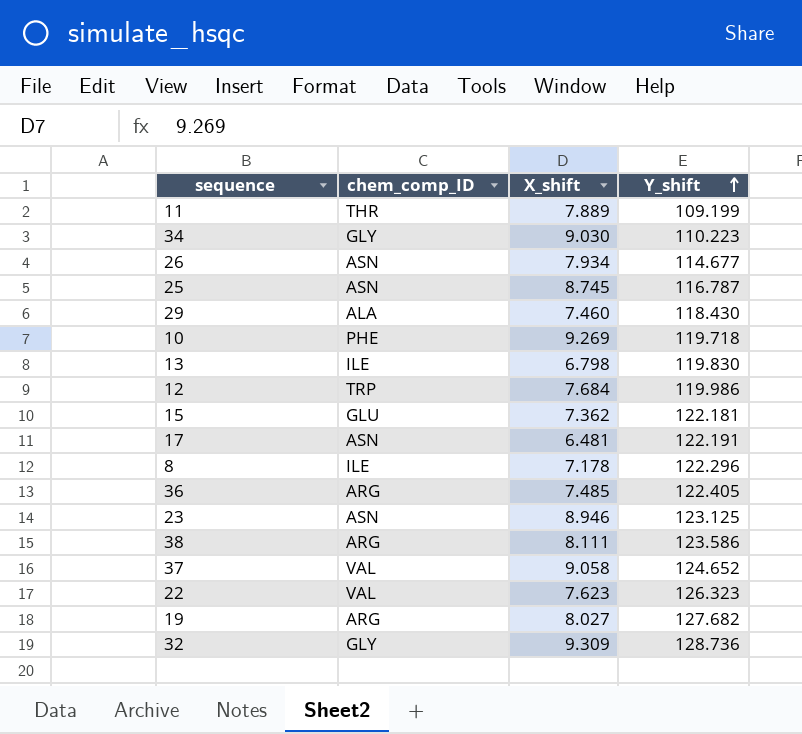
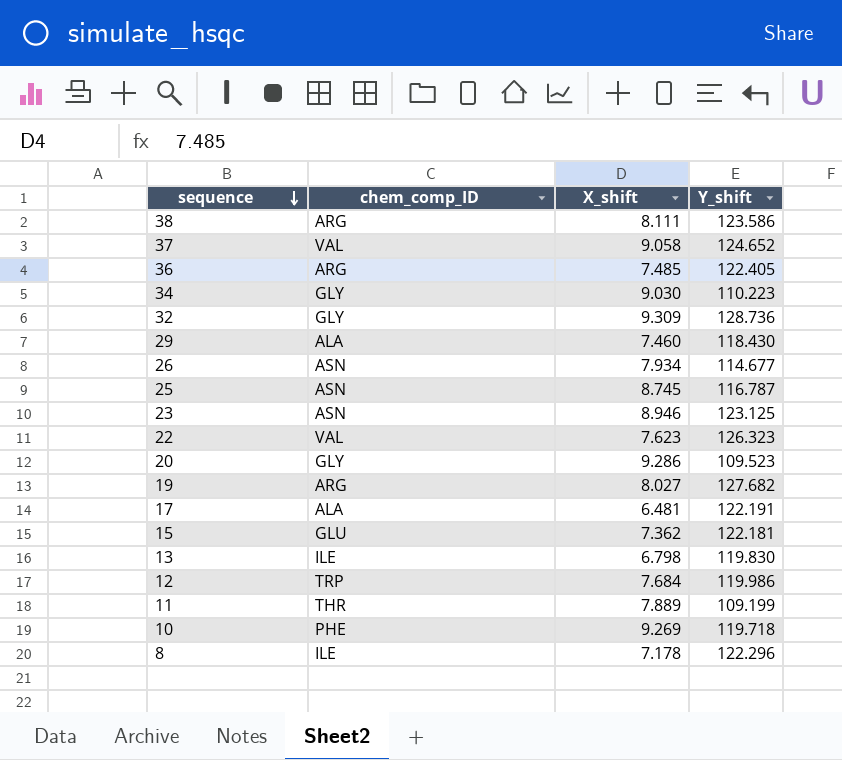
row order: Y_shift ascending -> sequence descending
row 20: none -> GLY | 9.286 | 109.523
17 | chem_comp_ID: ASN -> ALA

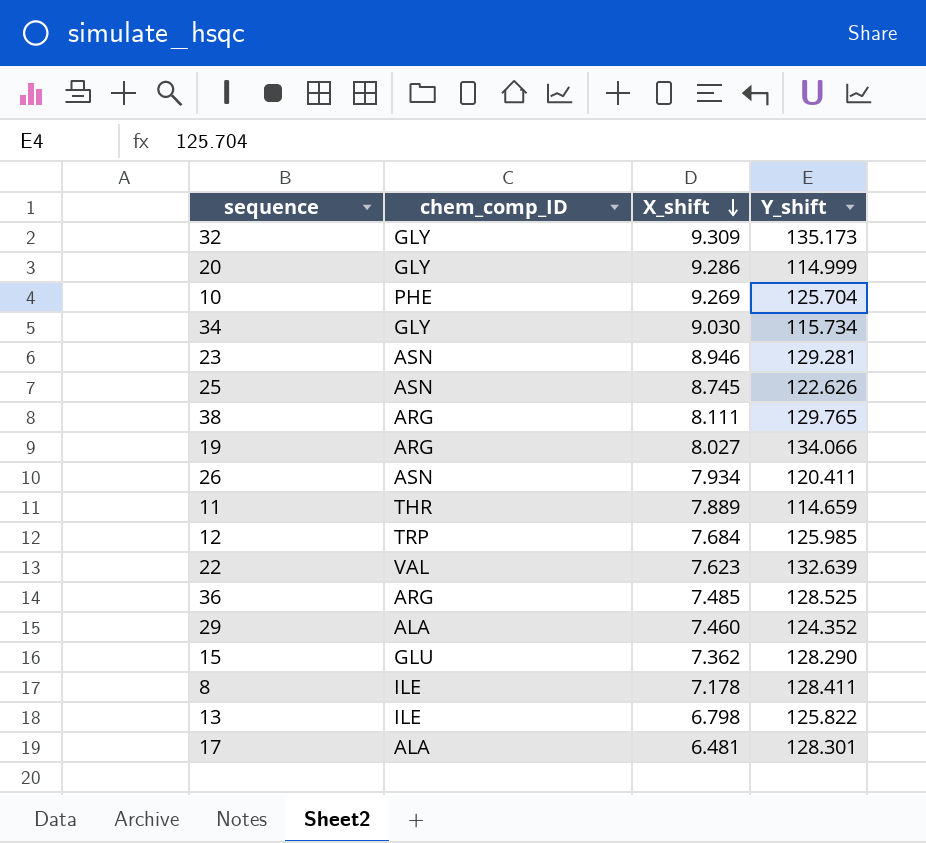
row order: sequence descending -> X_shift descending
row 37: VAL | 9.058 | 124.652 -> none
32 | Y_shift: 128.736 -> 135.173
20 | Y_shift: 109.523 -> 114.999
10 | Y_shift: 119.718 -> 125.704
34 | Y_shift: 110.223 -> 115.734
23 | Y_shift: 123.125 -> 129.281
25 | Y_shift: 116.787 -> 122.626
38 | Y_shift: 123.586 -> 129.765
19 | Y_shift: 127.682 -> 134.066
26 | Y_shift: 114.677 -> 120.411
11 | Y_shift: 109.199 -> 114.659
12 | Y_shift: 119.986 -> 125.985
22 | Y_shift: 126.323 -> 132.639
36 | Y_shift: 122.405 -> 128.525
29 | Y_shift: 118.430 -> 124.352
15 | Y_shift: 122.181 -> 128.290
8 | Y_shift: 122.296 -> 128.411
13 | Y_shift: 119.830 -> 125.822
17 | Y_shift: 122.191 -> 128.301

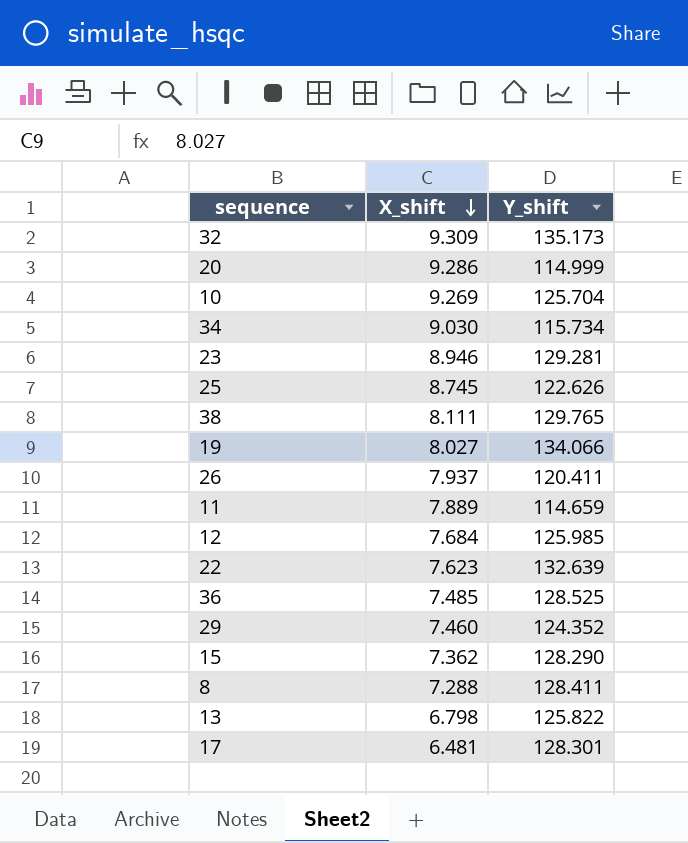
column chem_comp_ID | position: 2 -> none
26 | X_shift: 7.934 -> 7.937
8 | X_shift: 7.178 -> 7.288

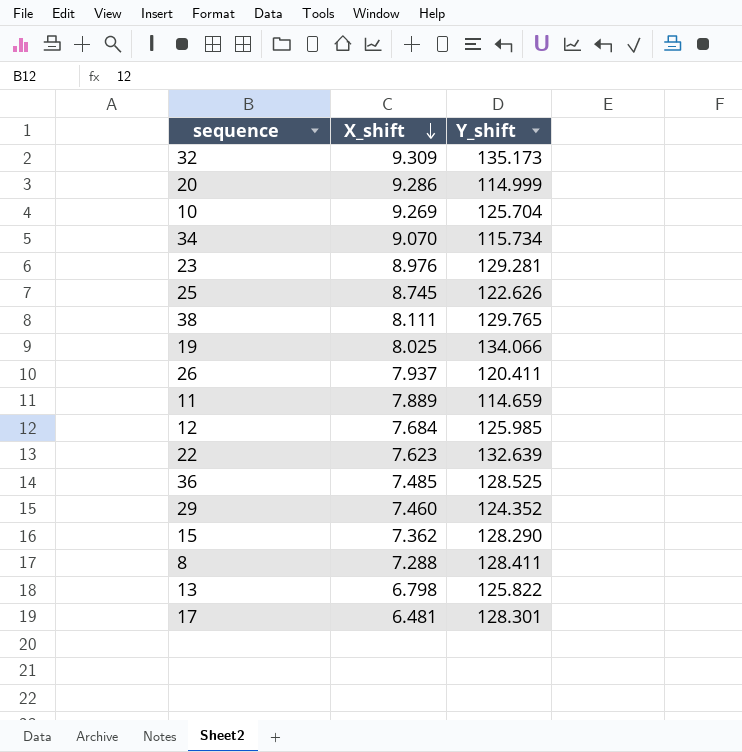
34 | X_shift: 9.030 -> 9.070
23 | X_shift: 8.946 -> 8.976
19 | X_shift: 8.027 -> 8.025

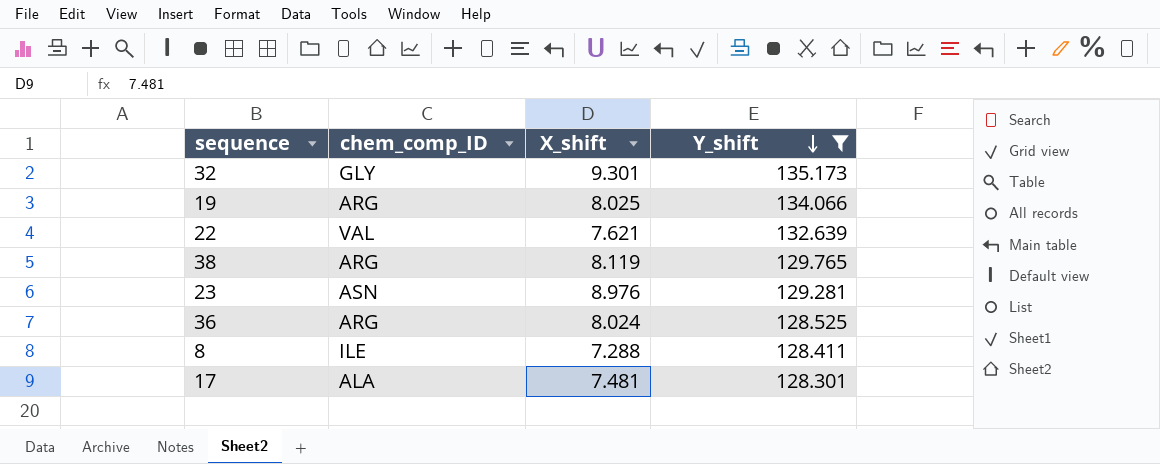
filter: none -> Y_shift >= 128.301
row order: X_shift descending -> Y_shift descending
column chem_comp_ID | position: none -> 2
32 | X_shift: 9.309 -> 9.301
22 | X_shift: 7.623 -> 7.621
38 | X_shift: 8.111 -> 8.119
36 | X_shift: 7.485 -> 8.024
17 | X_shift: 6.481 -> 7.481

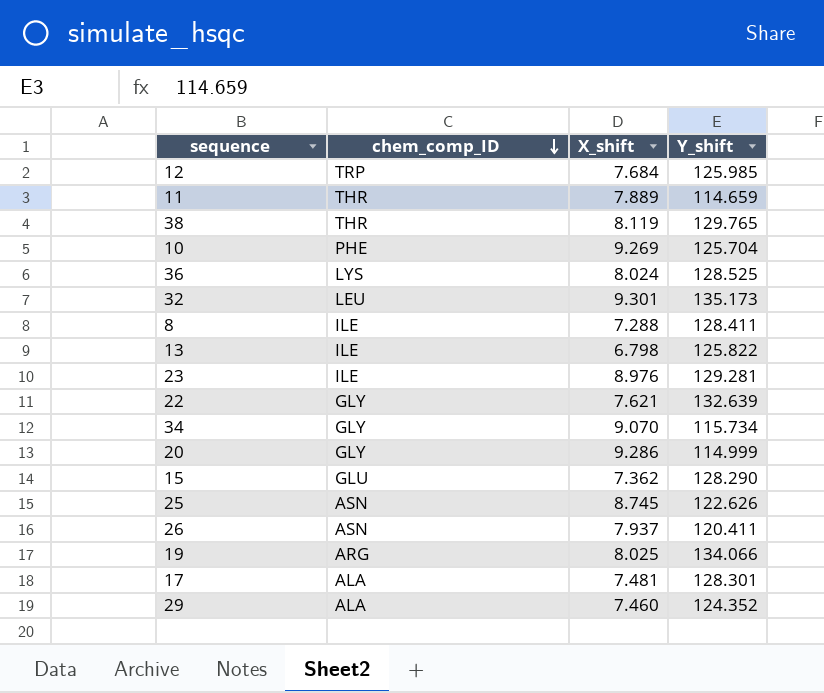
filter: Y_shift >= 128.301 -> none
row order: Y_shift descending -> chem_comp_ID descending
38 | chem_comp_ID: ARG -> THR
36 | chem_comp_ID: ARG -> LYS
32 | chem_comp_ID: GLY -> LEU
23 | chem_comp_ID: ASN -> ILE
22 | chem_comp_ID: VAL -> GLY

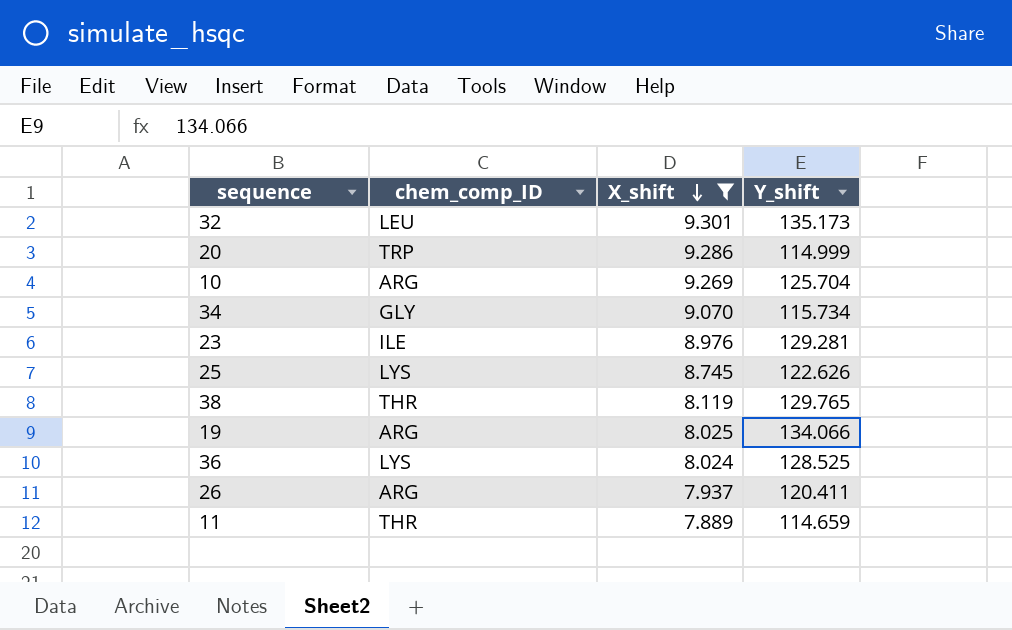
filter: none -> X_shift >= 7.889
row order: chem_comp_ID descending -> X_shift descending
20 | chem_comp_ID: GLY -> TRP
10 | chem_comp_ID: PHE -> ARG
25 | chem_comp_ID: ASN -> LYS
26 | chem_comp_ID: ASN -> ARG

